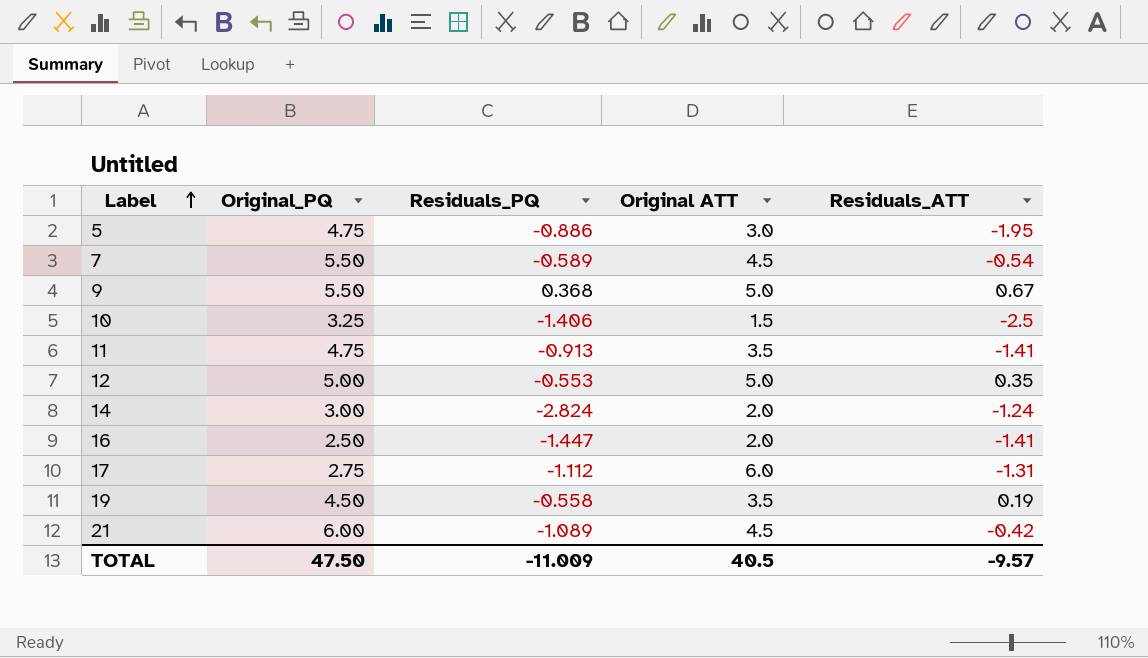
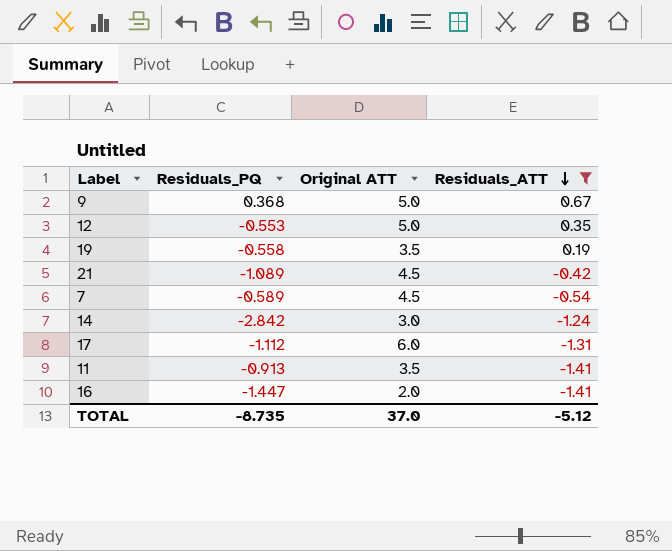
filter: none -> Residuals_ATT >= -1.41
row order: Label ascending -> Residuals_ATT descending
column Original_PQ | position: 2 -> none
14 | Residuals_PQ: -2.824 -> -2.842
14 | Original ATT: 2.0 -> 3.0
TOTAL | Residuals_PQ: -11.009 -> -8.735
TOTAL | Original ATT: 40.5 -> 37.0
TOTAL | Residuals_ATT: -9.57 -> -5.12

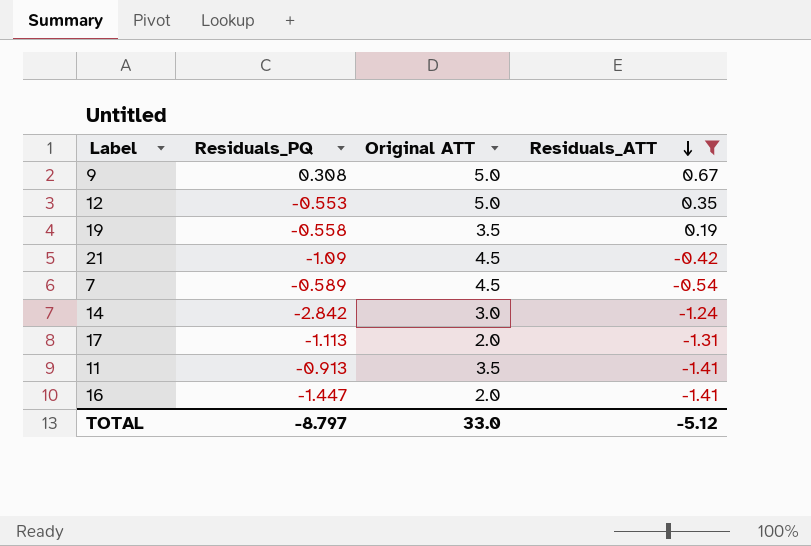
9 | Residuals_PQ: 0.368 -> 0.308
21 | Residuals_PQ: -1.089 -> -1.09
17 | Residuals_PQ: -1.112 -> -1.113
17 | Original ATT: 6.0 -> 2.0
TOTAL | Residuals_PQ: -8.735 -> -8.797
TOTAL | Original ATT: 37.0 -> 33.0

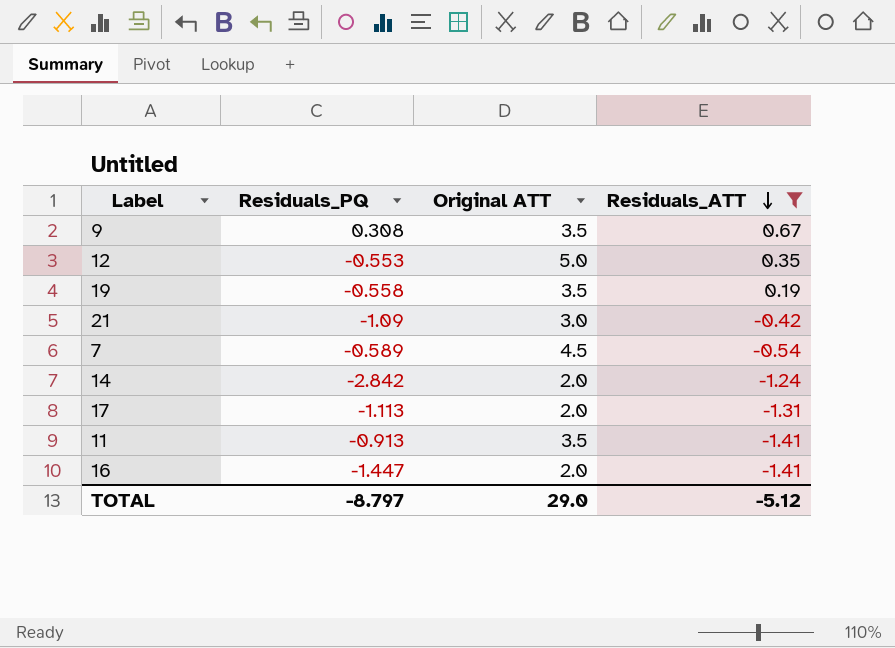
9 | Original ATT: 5.0 -> 3.5
21 | Original ATT: 4.5 -> 3.0
14 | Original ATT: 3.0 -> 2.0
TOTAL | Original ATT: 33.0 -> 29.0

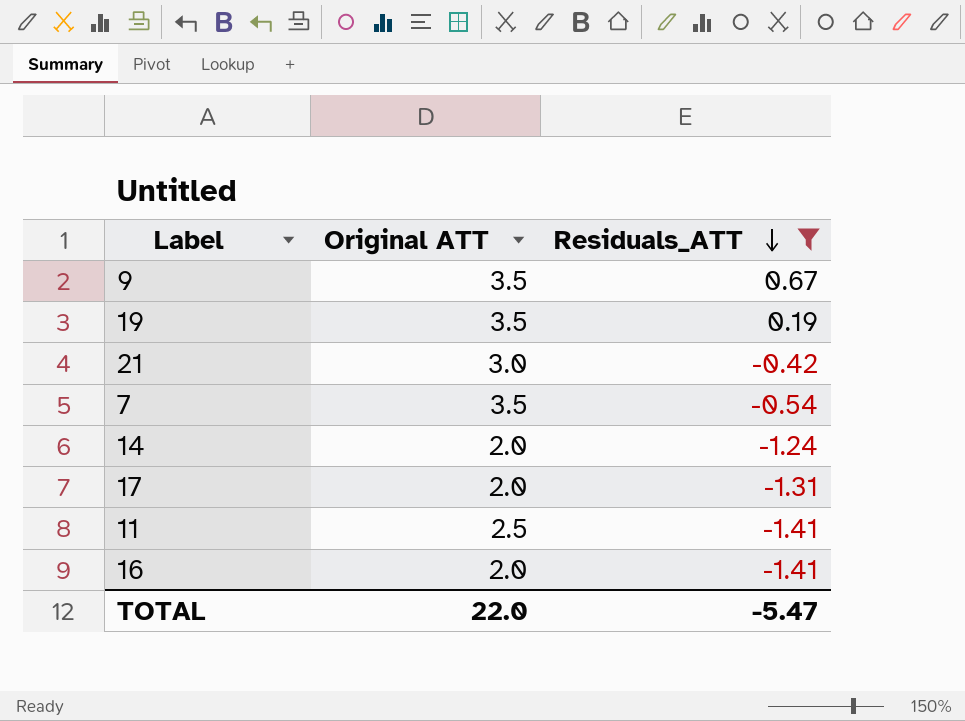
column Residuals_PQ | position: 2 -> none
row 12: -0.553 | 5.0 | 0.35 -> none
7 | Original ATT: 4.5 -> 3.5
11 | Original ATT: 3.5 -> 2.5
TOTAL | Original ATT: 29.0 -> 22.0
TOTAL | Residuals_ATT: -5.12 -> -5.47

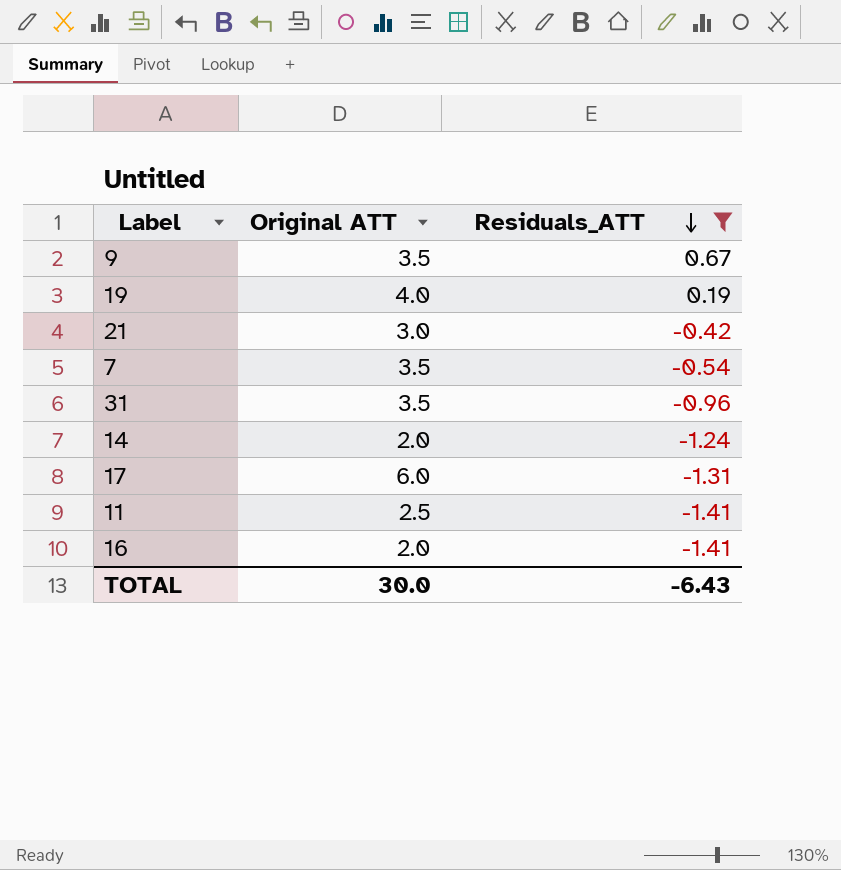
19 | Original ATT: 3.5 -> 4.0
row 31: none -> 3.5 | -0.96
17 | Original ATT: 2.0 -> 6.0
TOTAL | Original ATT: 22.0 -> 30.0
TOTAL | Residuals_ATT: -5.47 -> -6.43

